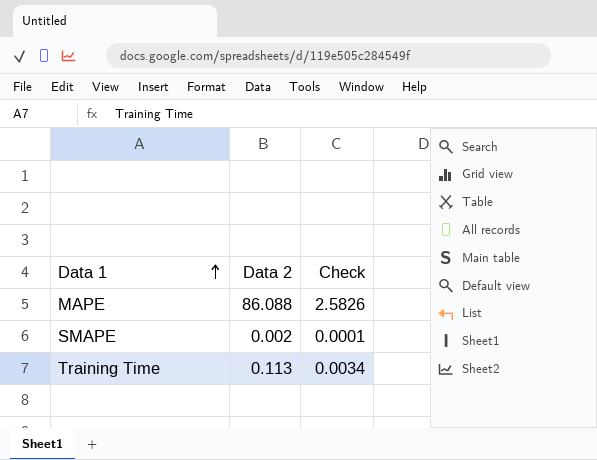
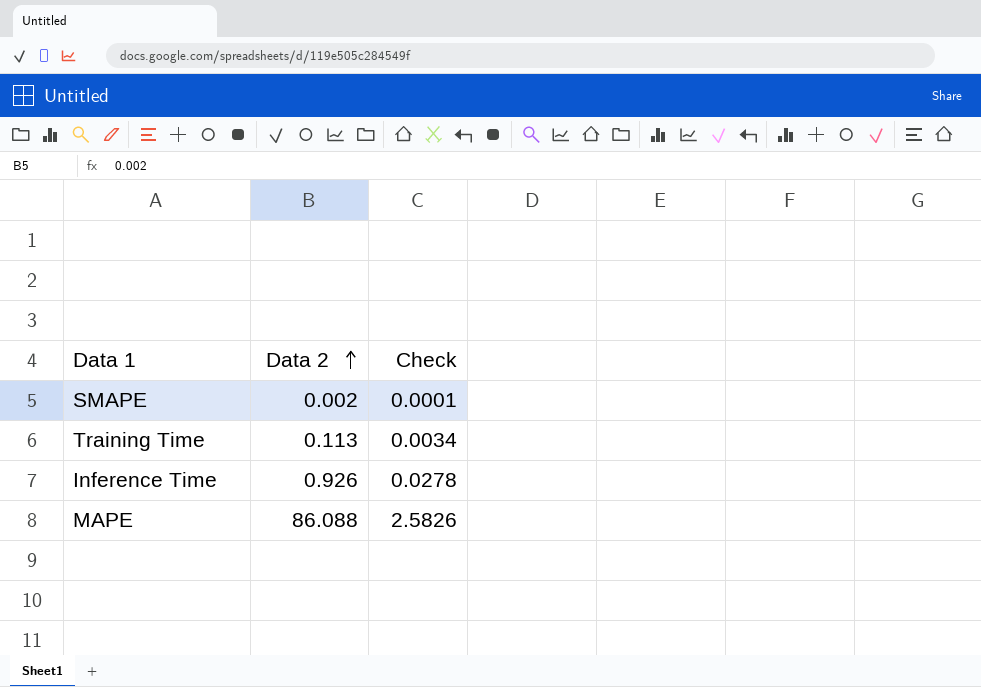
row order: Data 1 ascending -> Data 2 ascending
row Inference Time: none -> 0.926 | 0.0278

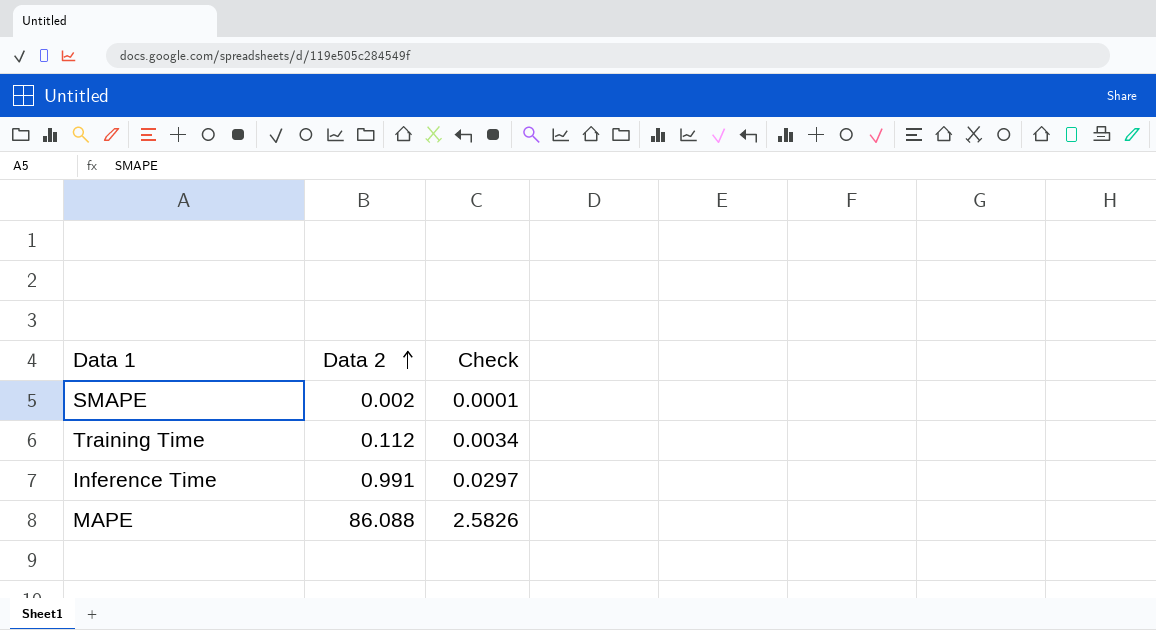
Training Time | Data 2: 0.113 -> 0.112
Inference Time | Data 2: 0.926 -> 0.991
Inference Time | Check: 0.0278 -> 0.0297

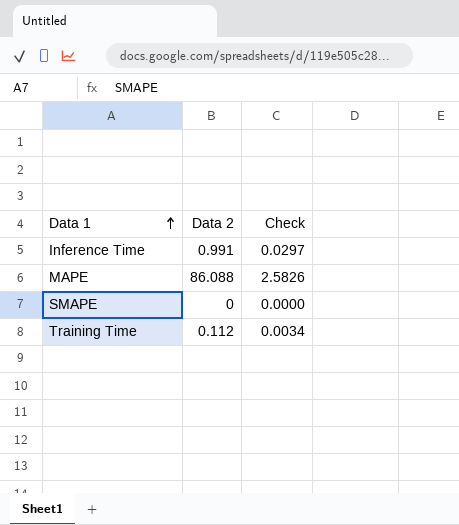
row order: Data 2 ascending -> Data 1 ascending
SMAPE | Data 2: 0.002 -> 0
SMAPE | Check: 0.0001 -> 0.0000

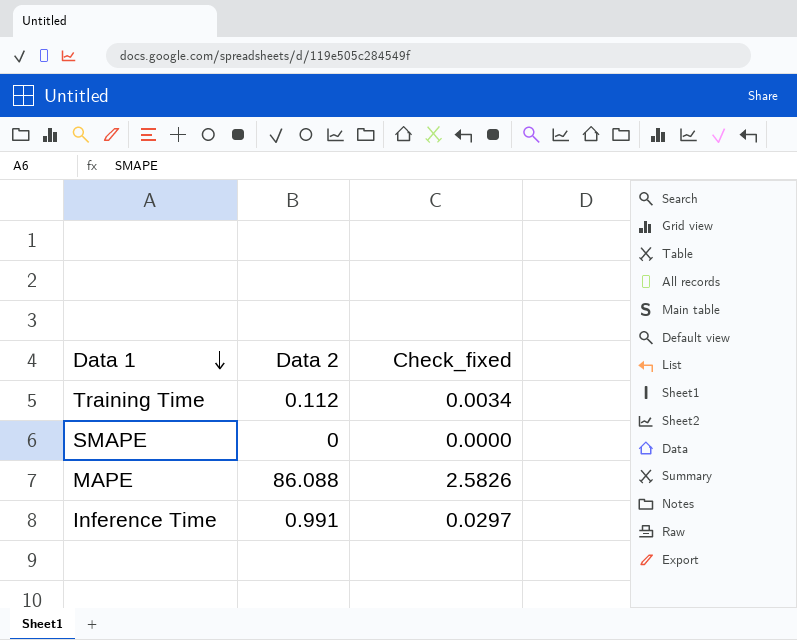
row order: Data 1 ascending -> Data 1 descending
column name: Check -> Check_fixed

